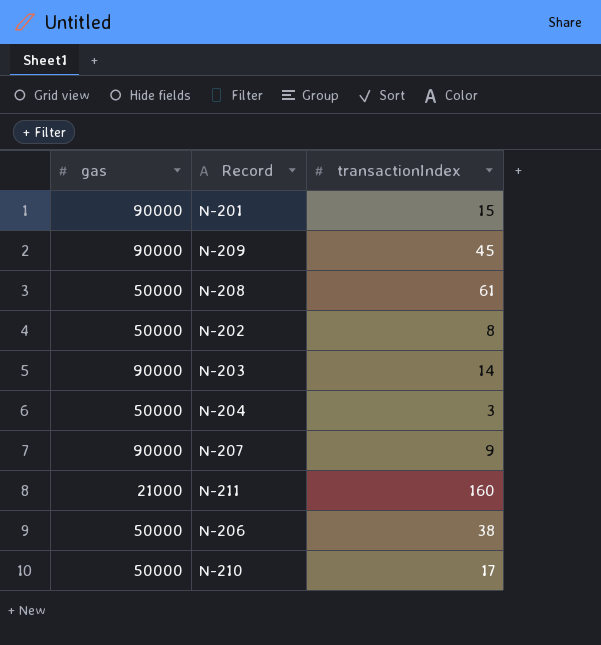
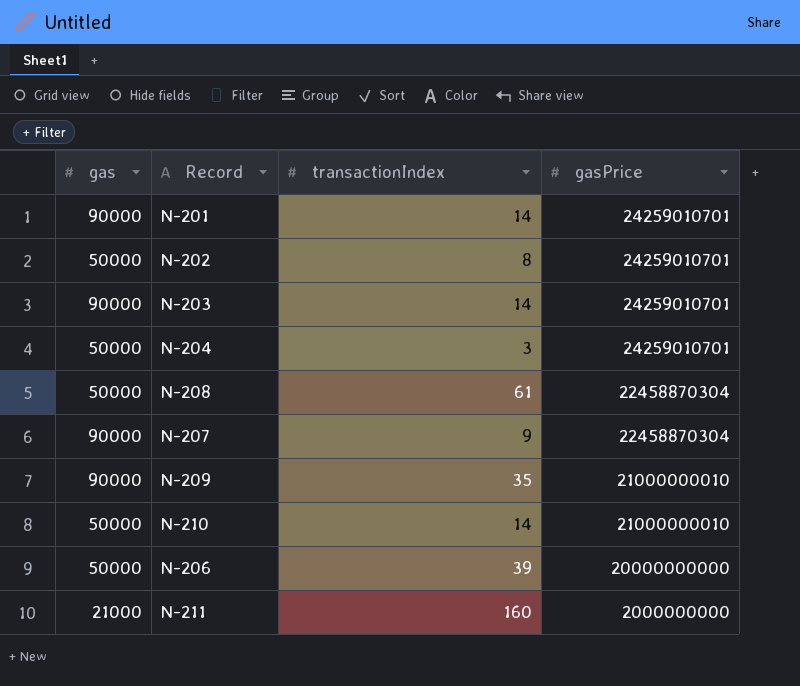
row order: none -> gasPrice descending
column gasPrice | position: none -> 4
N-201 | transactionIndex: 15 -> 14
N-209 | transactionIndex: 45 -> 35
N-210 | transactionIndex: 17 -> 14
N-206 | transactionIndex: 38 -> 39

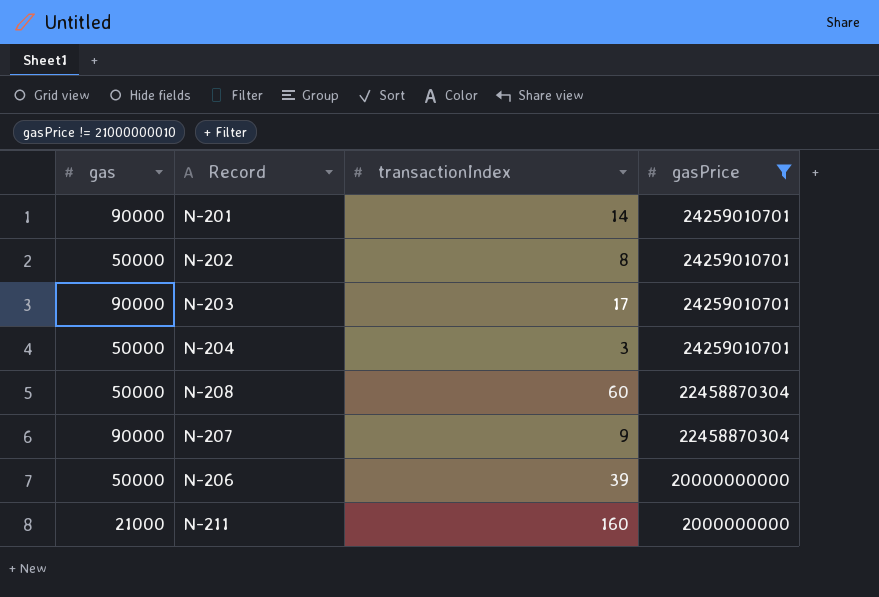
filter: none -> gasPrice != 21000000010
N-203 | transactionIndex: 14 -> 17
N-208 | transactionIndex: 61 -> 60

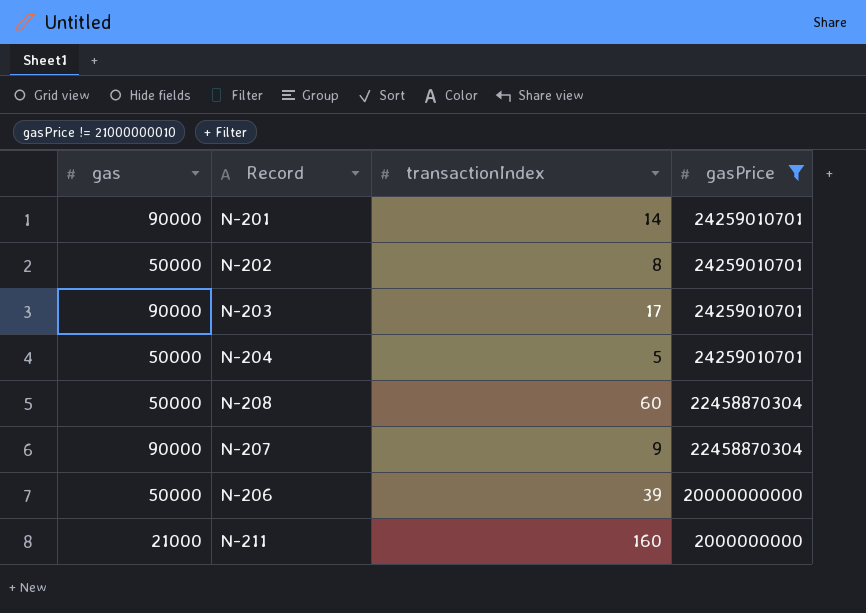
N-204 | transactionIndex: 3 -> 5

